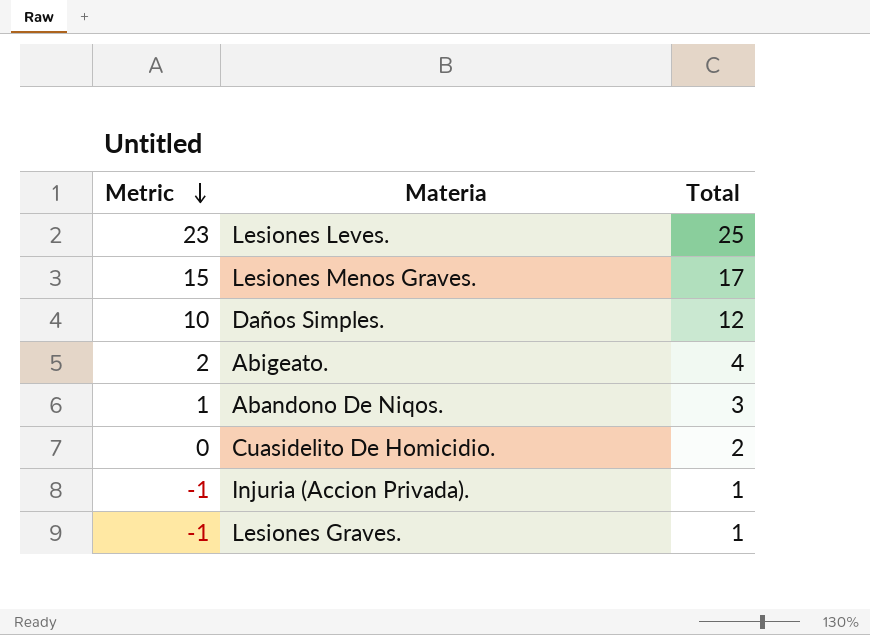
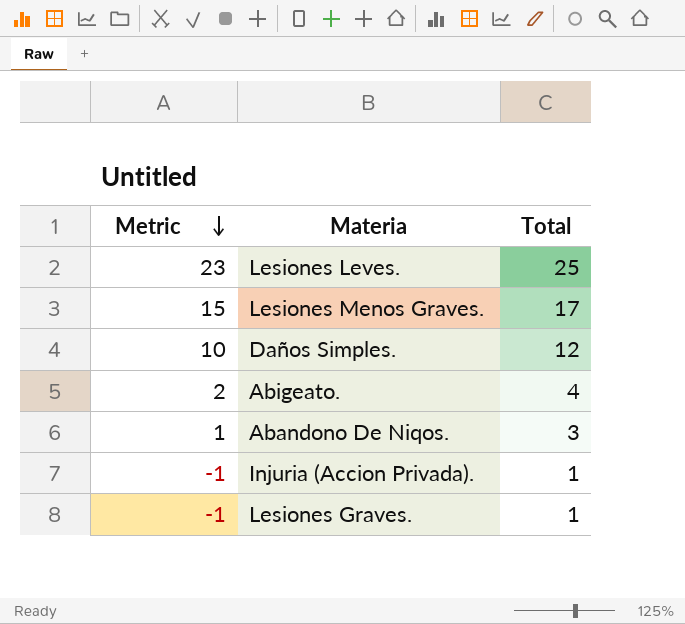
row Cuasidelito De Homicidio.: 0 | 2 -> none

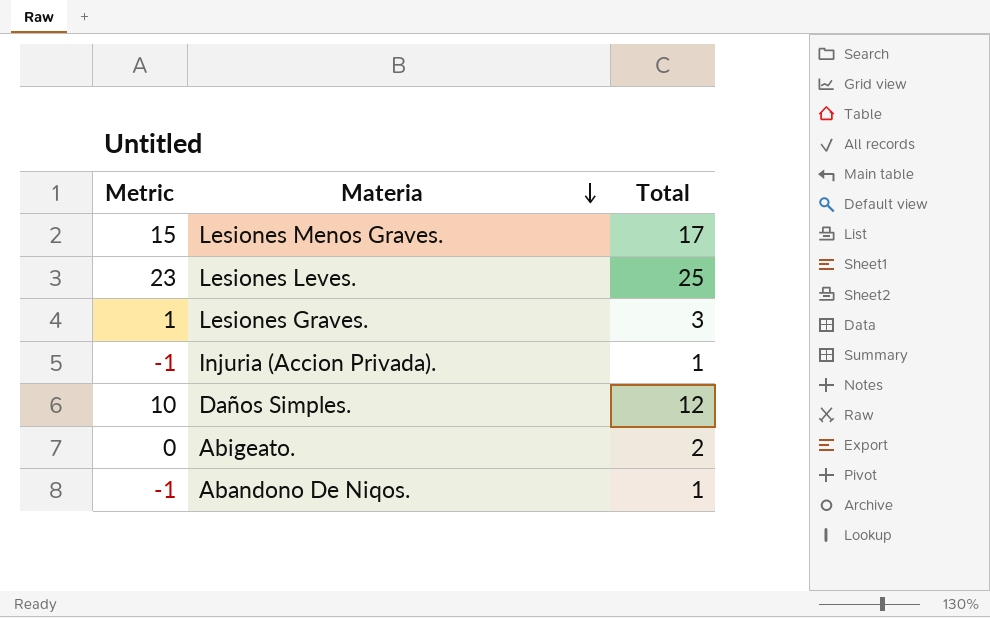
row order: Metric descending -> Materia descending
Lesiones Graves. | Metric: -1 -> 1
Lesiones Graves. | Total: 1 -> 3
Abigeato. | Metric: 2 -> 0
Abigeato. | Total: 4 -> 2
Abandono De Niqos. | Metric: 1 -> -1
Abandono De Niqos. | Total: 3 -> 1

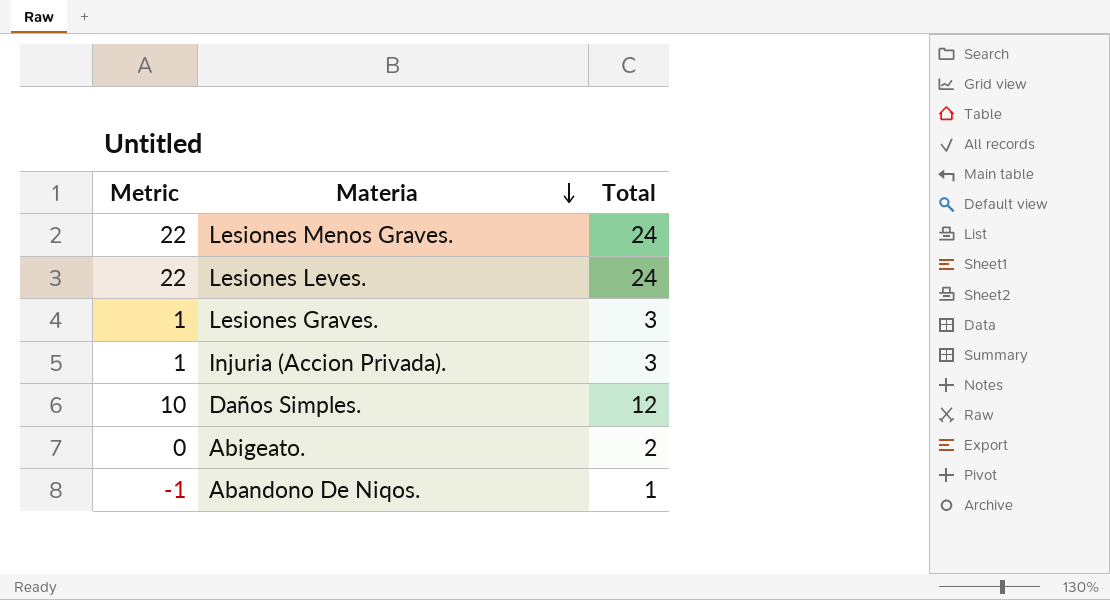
Lesiones Menos Graves. | Metric: 15 -> 22
Lesiones Menos Graves. | Total: 17 -> 24
Lesiones Leves. | Metric: 23 -> 22
Lesiones Leves. | Total: 25 -> 24
Injuria (Accion Privada). | Metric: -1 -> 1
Injuria (Accion Privada). | Total: 1 -> 3

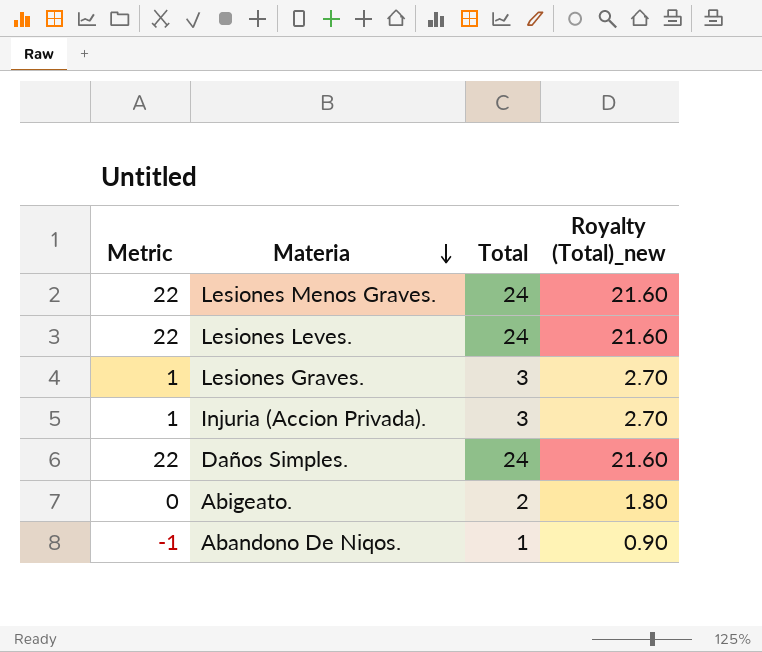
column Royalty (Total)_new | formula: none -> [Total] * 0.9
Daños Simples. | Metric: 10 -> 22
Daños Simples. | Total: 12 -> 24

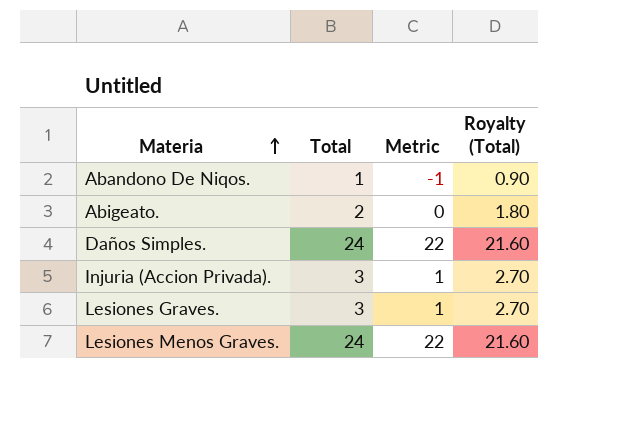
row order: Materia descending -> Materia ascending
column Metric | position: 1 -> 3
column name: Royalty (Total)_new -> Royalty (Total)
row Lesiones Leves.: 22 | 24 | 21.60 -> none

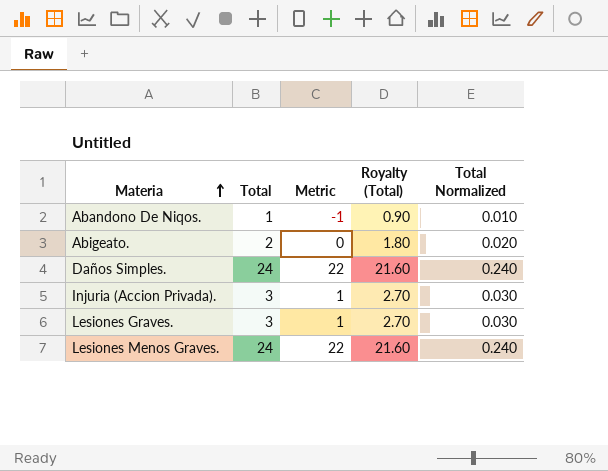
column Total Normalized | formula: none -> [Total] * 0.01

